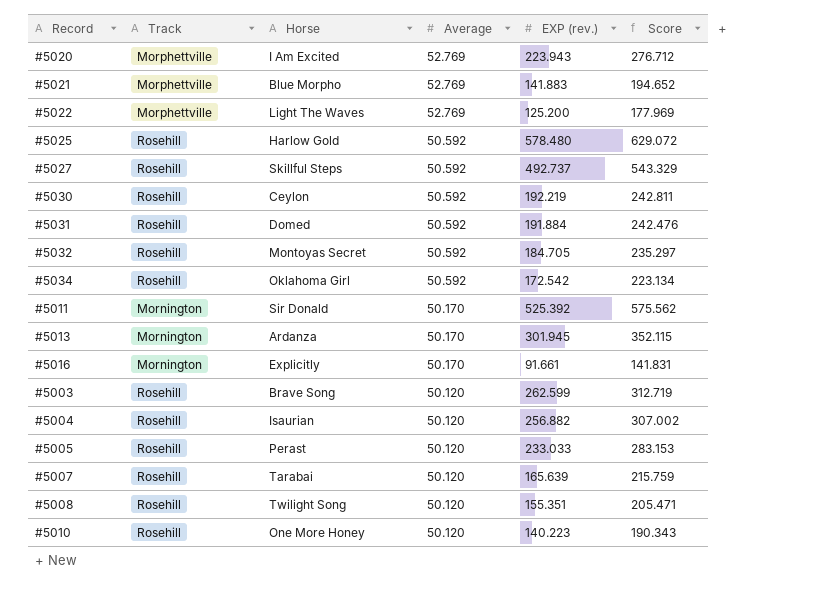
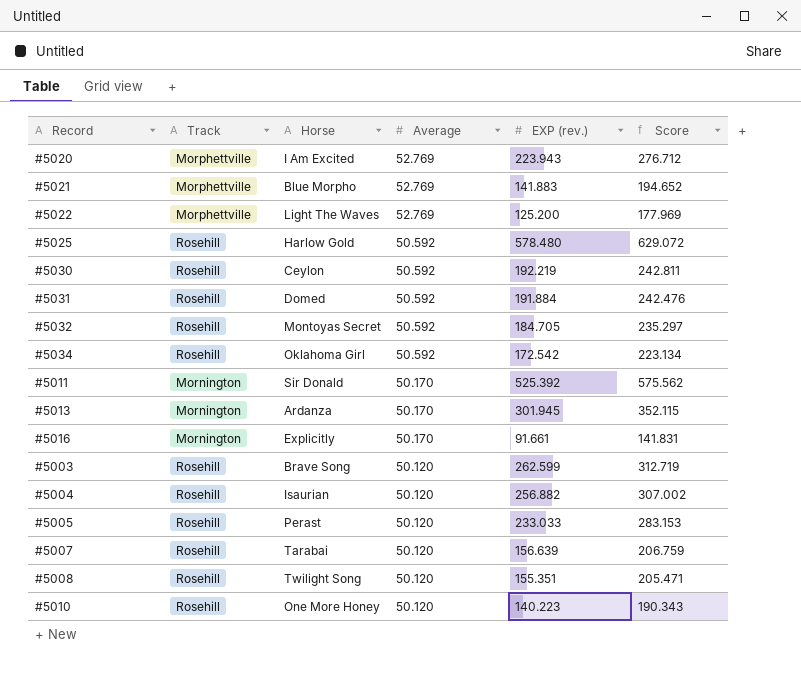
row #5027: Rosehill | Skillful Steps | 50.592 | 492.737 | 543.329 -> none
#5007 | EXP (rev.): 165.639 -> 156.639
#5007 | Score: 215.759 -> 206.759

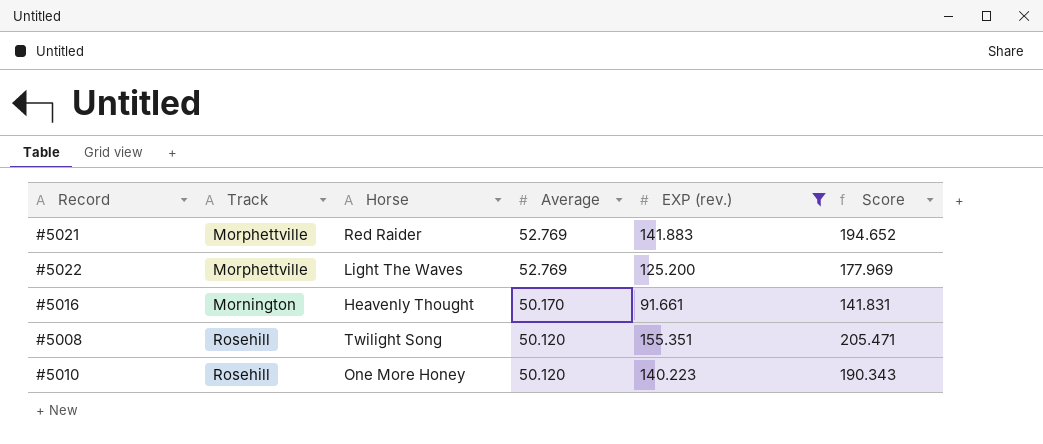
filter: none -> EXP (rev.) <= 155.351
#5021 | Horse: Blue Morpho -> Red Raider
#5016 | Horse: Explicitly -> Heavenly Thought

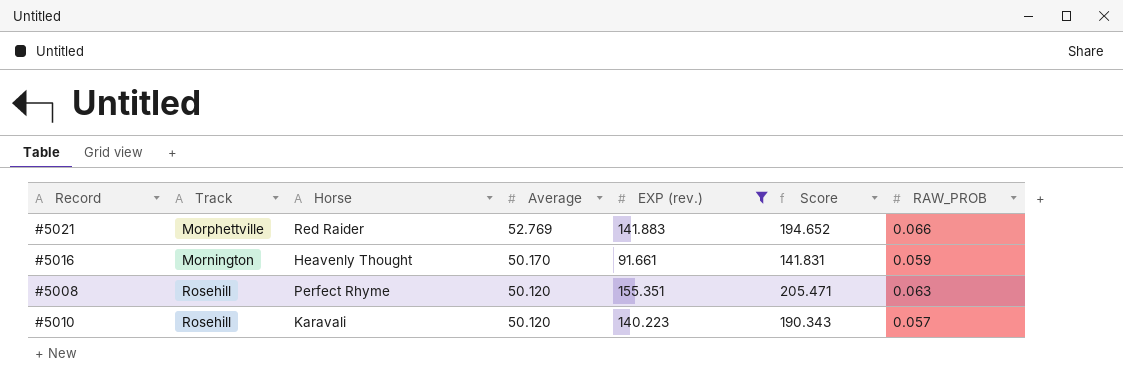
column RAW_PROB | position: none -> 7
row #5022: Morphettville | Light The Waves | 52.769 | 125.200 | 177.969 -> none
#5008 | Horse: Twilight Song -> Perfect Rhyme
#5010 | Horse: One More Honey -> Karavali

